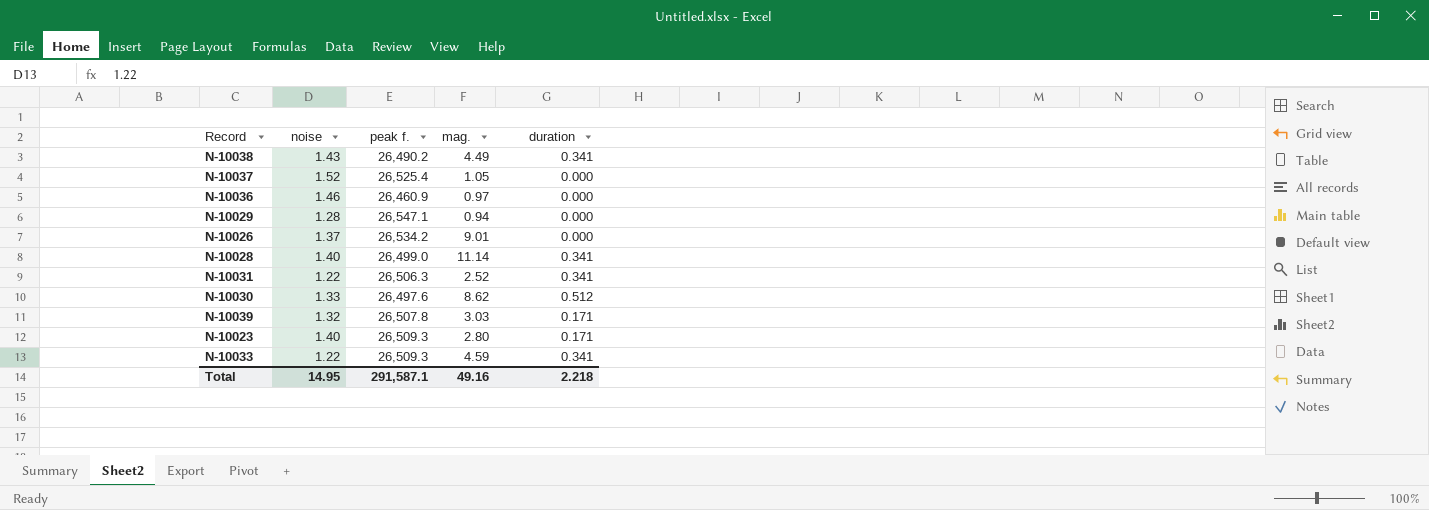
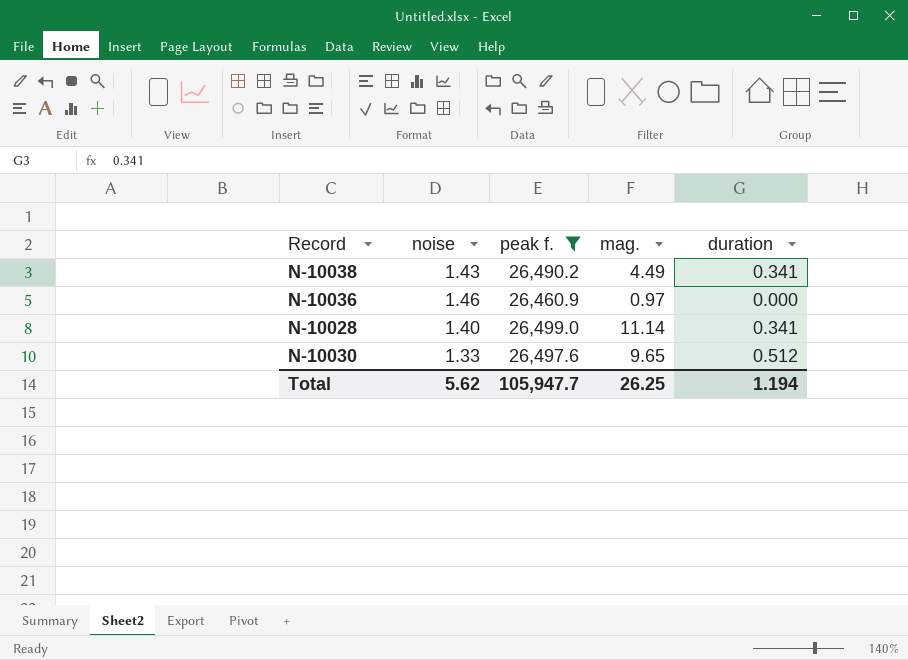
filter: none -> peak f. <= 26,499.0
N-10030 | mag.: 8.62 -> 9.65
Total | noise: 14.95 -> 5.62
Total | peak f.: 291,587.1 -> 105,947.7
Total | mag.: 49.16 -> 26.25
Total | duration: 2.218 -> 1.194

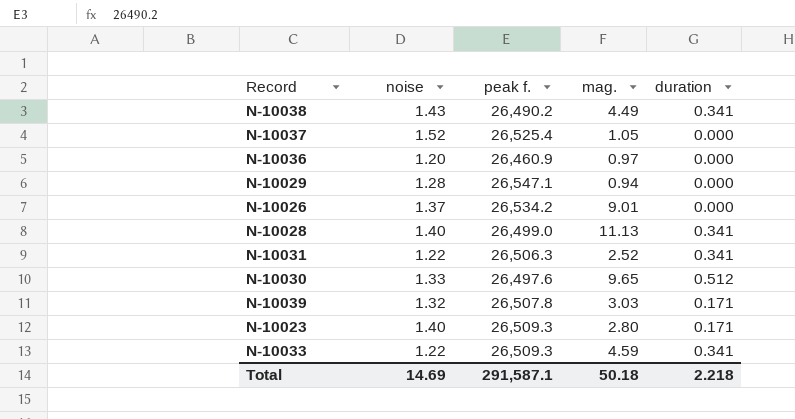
filter: peak f. <= 26,499.0 -> none
N-10036 | noise: 1.46 -> 1.20
N-10028 | mag.: 11.14 -> 11.13
Total | noise: 5.62 -> 14.69
Total | peak f.: 105,947.7 -> 291,587.1
Total | mag.: 26.25 -> 50.18
Total | duration: 1.194 -> 2.218

